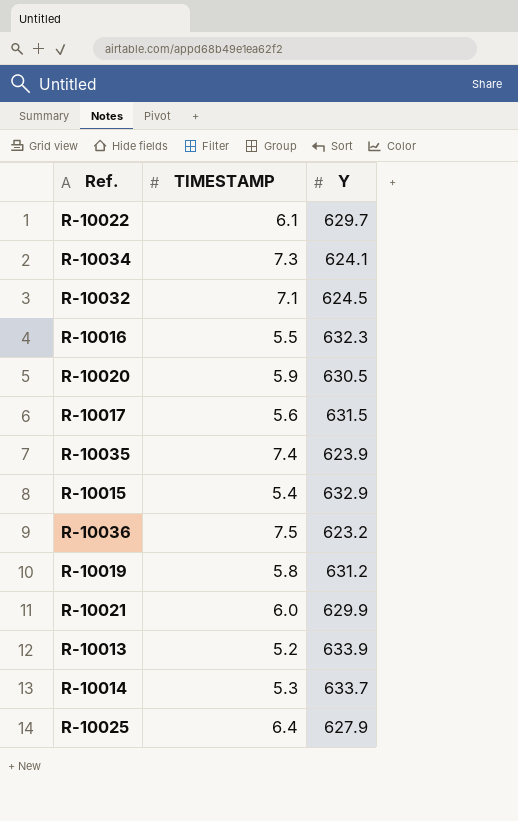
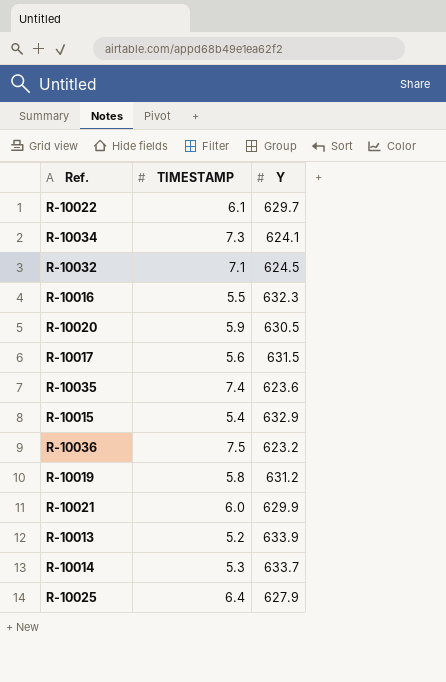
R-10035 | Y: 623.9 -> 623.6

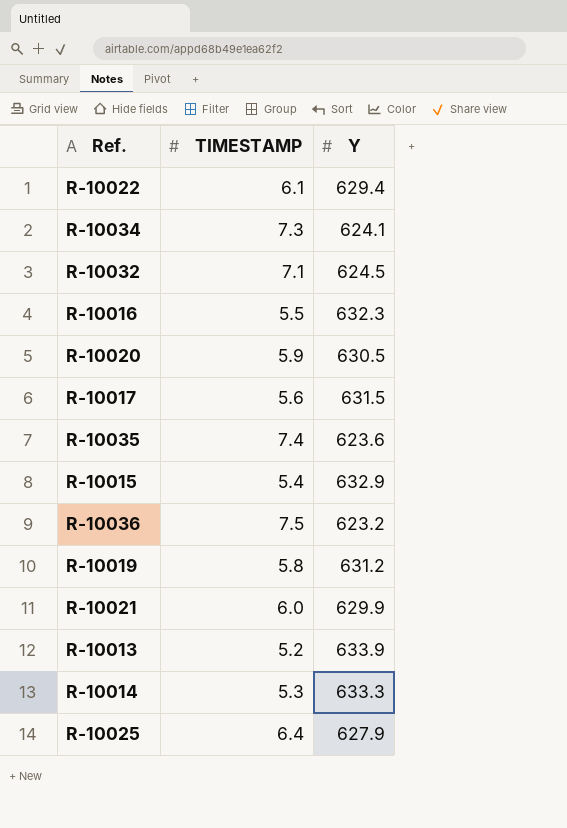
R-10022 | Y: 629.7 -> 629.4
R-10014 | Y: 633.7 -> 633.3

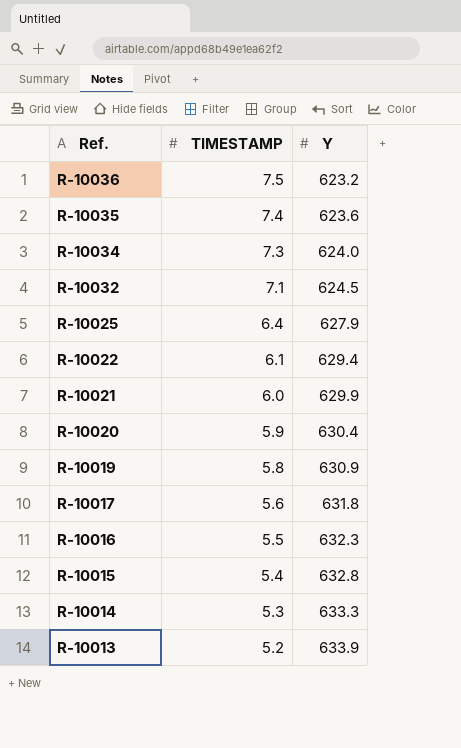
row order: none -> Ref. descending
R-10034 | Y: 624.1 -> 624.0
R-10020 | Y: 630.5 -> 630.4
R-10019 | Y: 631.2 -> 630.9
R-10017 | Y: 631.5 -> 631.8
R-10015 | Y: 632.9 -> 632.8

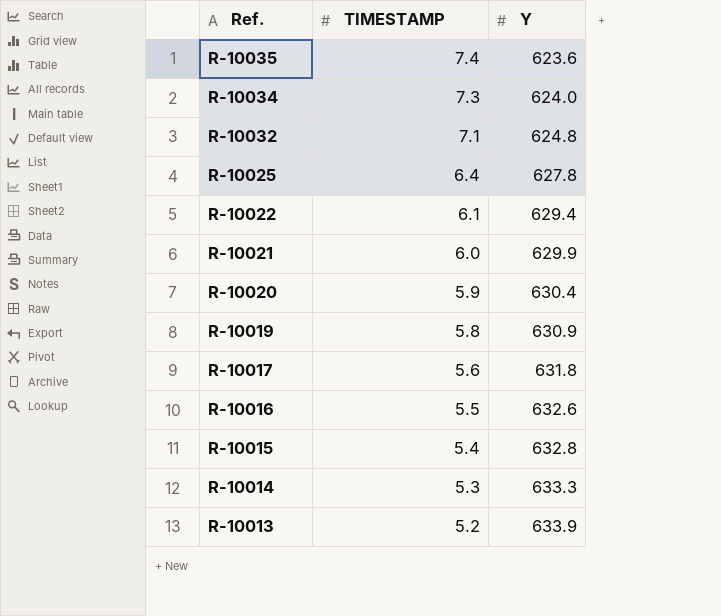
row R-10036: 7.5 | 623.2 -> none
R-10032 | Y: 624.5 -> 624.8
R-10025 | Y: 627.9 -> 627.8
R-10016 | Y: 632.3 -> 632.6

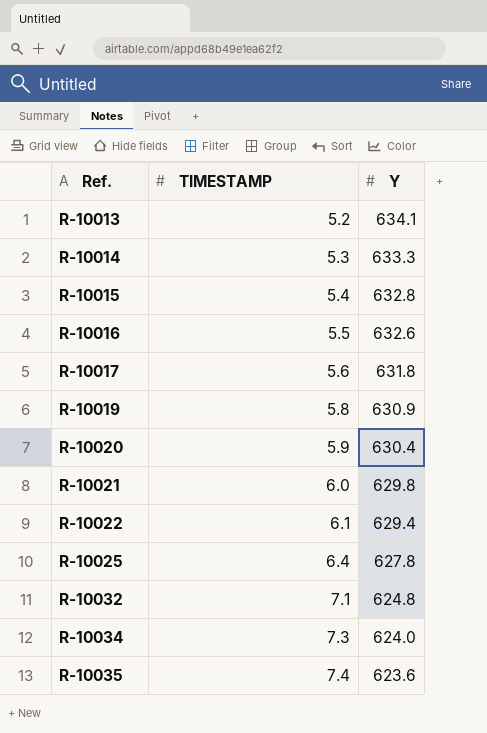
row order: Ref. descending -> Ref. ascending
R-10013 | Y: 633.9 -> 634.1
R-10021 | Y: 629.9 -> 629.8

